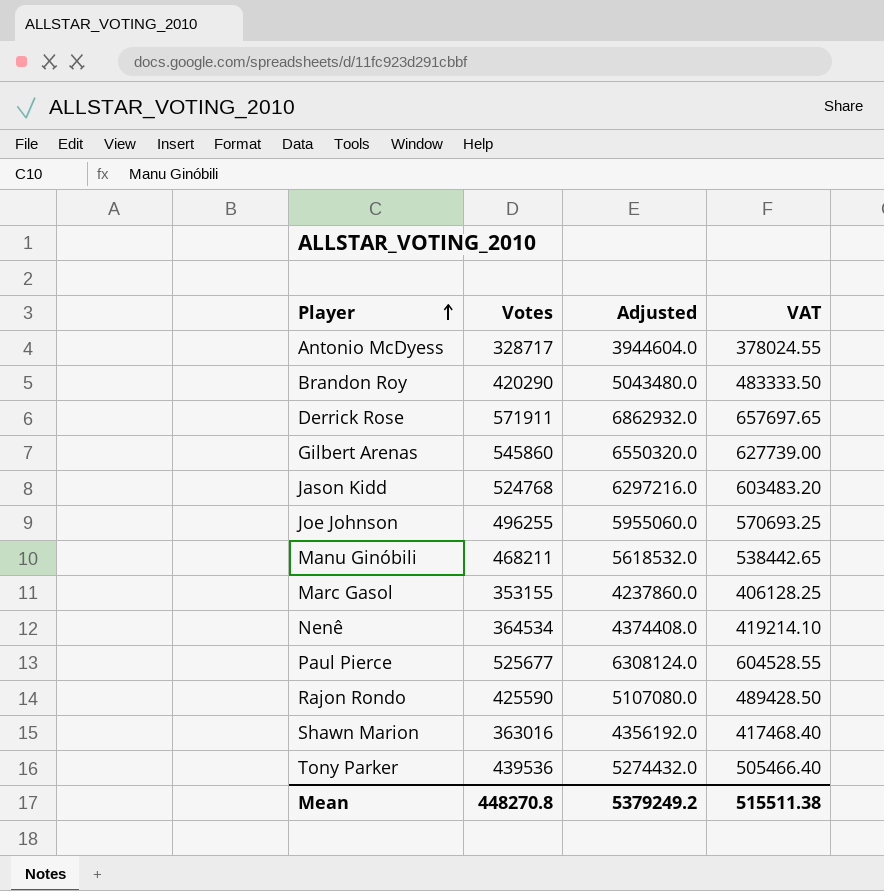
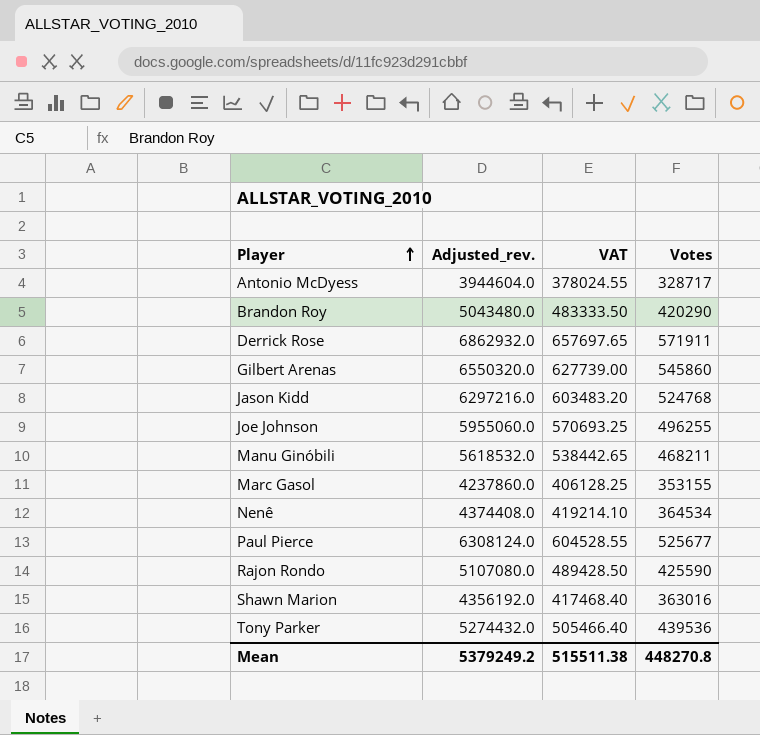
column name: Adjusted -> Adjusted_rev.
column Votes | position: 2 -> 4

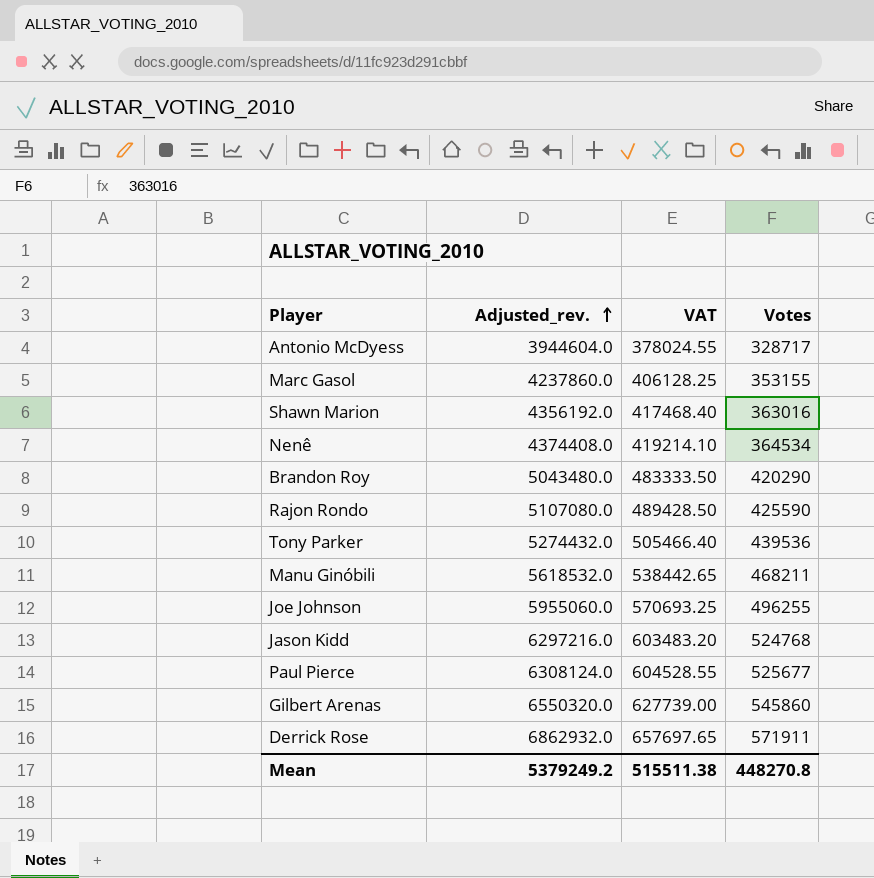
row order: Player ascending -> Adjusted_rev. ascending

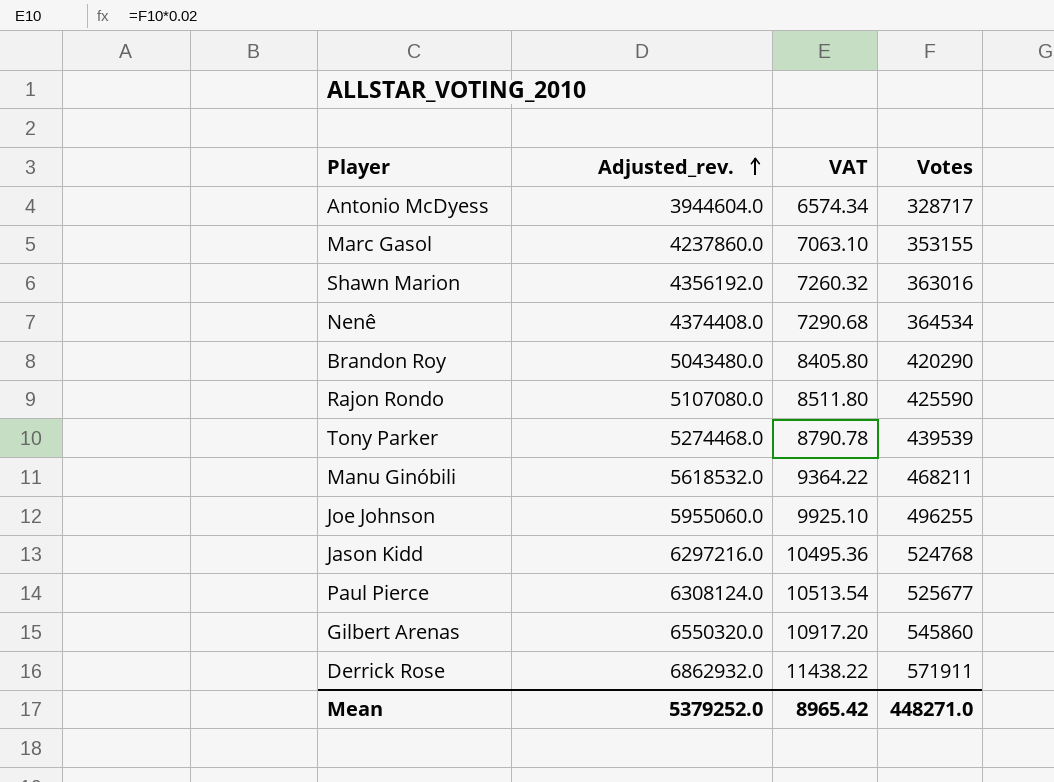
column VAT | formula: [Votes] * 1.15 -> [Votes] * 0.02
Tony Parker | Adjusted_rev.: 5274432.0 -> 5274468.0
Tony Parker | Votes: 439536 -> 439539
Mean | Adjusted_rev.: 5379249.2 -> 5379252.0
Mean | VAT: 515511.38 -> 8965.42
Mean | Votes: 448270.8 -> 448271.0

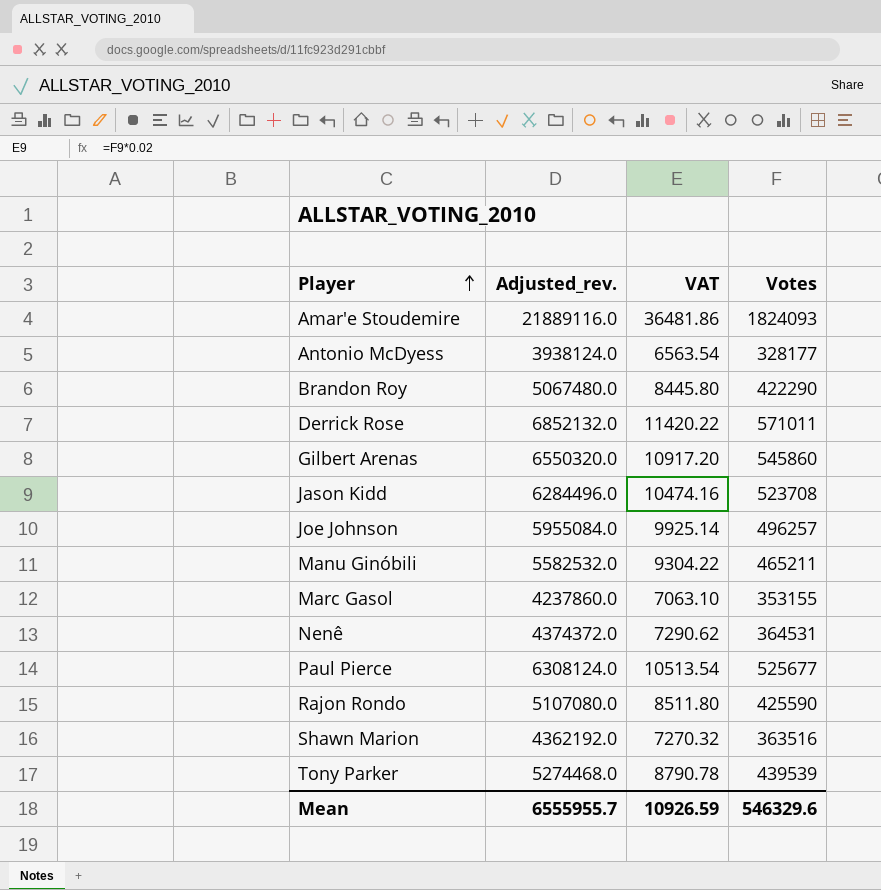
row order: Adjusted_rev. ascending -> Player ascending
row Amar'e Stoudemire: none -> 21889116.0 | 36481.86 | 1824093
Antonio McDyess | Adjusted_rev.: 3944604.0 -> 3938124.0
Antonio McDyess | VAT: 6574.34 -> 6563.54
Antonio McDyess | Votes: 328717 -> 328177
Brandon Roy | Adjusted_rev.: 5043480.0 -> 5067480.0
Brandon Roy | VAT: 8405.80 -> 8445.80
Brandon Roy | Votes: 420290 -> 422290
Derrick Rose | Adjusted_rev.: 6862932.0 -> 6852132.0
Derrick Rose | VAT: 11438.22 -> 11420.22
Derrick Rose | Votes: 571911 -> 571011
Jason Kidd | Adjusted_rev.: 6297216.0 -> 6284496.0
Jason Kidd | VAT: 10495.36 -> 10474.16
Jason Kidd | Votes: 524768 -> 523708
Joe Johnson | Adjusted_rev.: 5955060.0 -> 5955084.0
Joe Johnson | VAT: 9925.10 -> 9925.14
Joe Johnson | Votes: 496255 -> 496257
Manu Ginóbili | Adjusted_rev.: 5618532.0 -> 5582532.0
Manu Ginóbili | VAT: 9364.22 -> 9304.22
Manu Ginóbili | Votes: 468211 -> 465211
Nenê | Adjusted_rev.: 4374408.0 -> 4374372.0
Nenê | VAT: 7290.68 -> 7290.62
Nenê | Votes: 364534 -> 364531
Shawn Marion | Adjusted_rev.: 4356192.0 -> 4362192.0
Shawn Marion | VAT: 7260.32 -> 7270.32
Shawn Marion | Votes: 363016 -> 363516
Mean | Adjusted_rev.: 5379252.0 -> 6555955.7
Mean | VAT: 8965.42 -> 10926.59
Mean | Votes: 448271.0 -> 546329.6

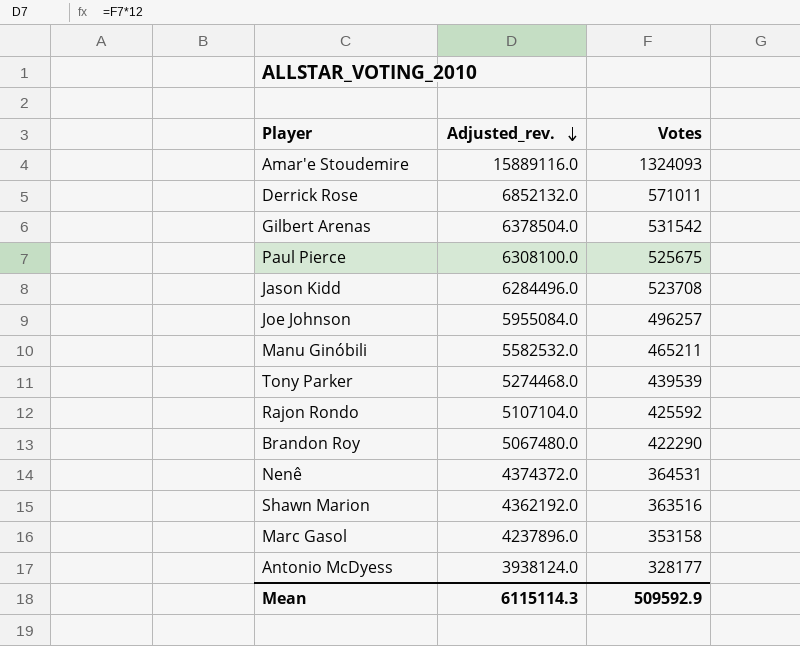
row order: Player ascending -> Adjusted_rev. descending
column VAT | formula: [Votes] * 0.02 -> none
Amar'e Stoudemire | Adjusted_rev.: 21889116.0 -> 15889116.0
Amar'e Stoudemire | Votes: 1824093 -> 1324093
Gilbert Arenas | Adjusted_rev.: 6550320.0 -> 6378504.0
Gilbert Arenas | Votes: 545860 -> 531542
Paul Pierce | Adjusted_rev.: 6308124.0 -> 6308100.0
Paul Pierce | Votes: 525677 -> 525675
Rajon Rondo | Adjusted_rev.: 5107080.0 -> 5107104.0
Rajon Rondo | Votes: 425590 -> 425592
Marc Gasol | Adjusted_rev.: 4237860.0 -> 4237896.0
Marc Gasol | Votes: 353155 -> 353158
Mean | Adjusted_rev.: 6555955.7 -> 6115114.3
Mean | Votes: 546329.6 -> 509592.9

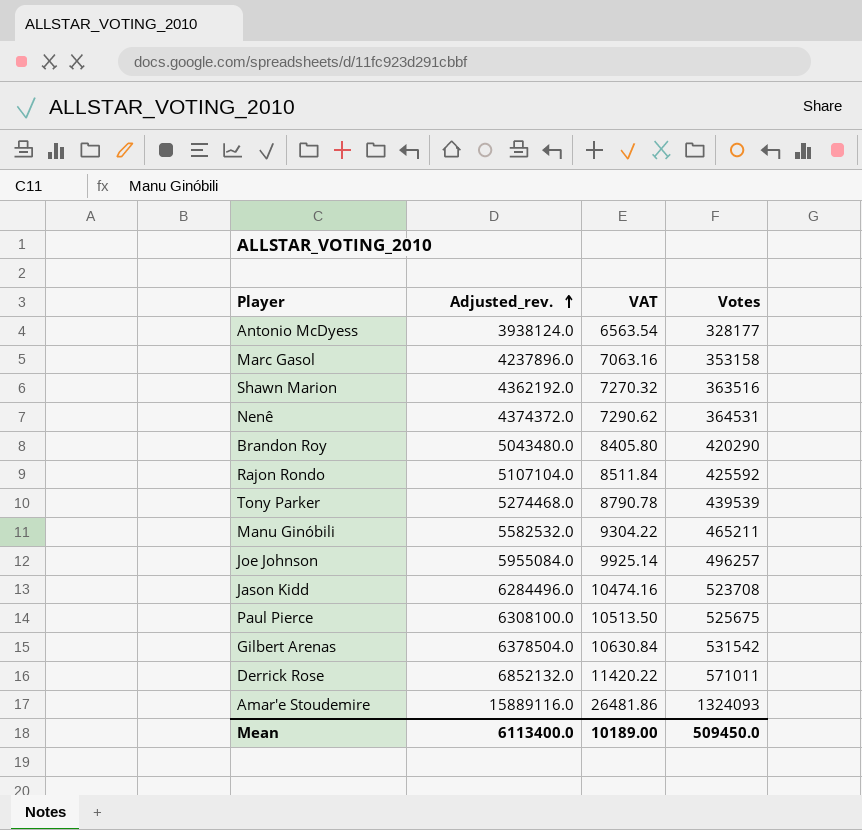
row order: Adjusted_rev. descending -> Adjusted_rev. ascending
column VAT | formula: none -> [Votes] * 0.02
Brandon Roy | Adjusted_rev.: 5067480.0 -> 5043480.0
Brandon Roy | Votes: 422290 -> 420290
Mean | Adjusted_rev.: 6115114.3 -> 6113400.0
Mean | Votes: 509592.9 -> 509450.0

